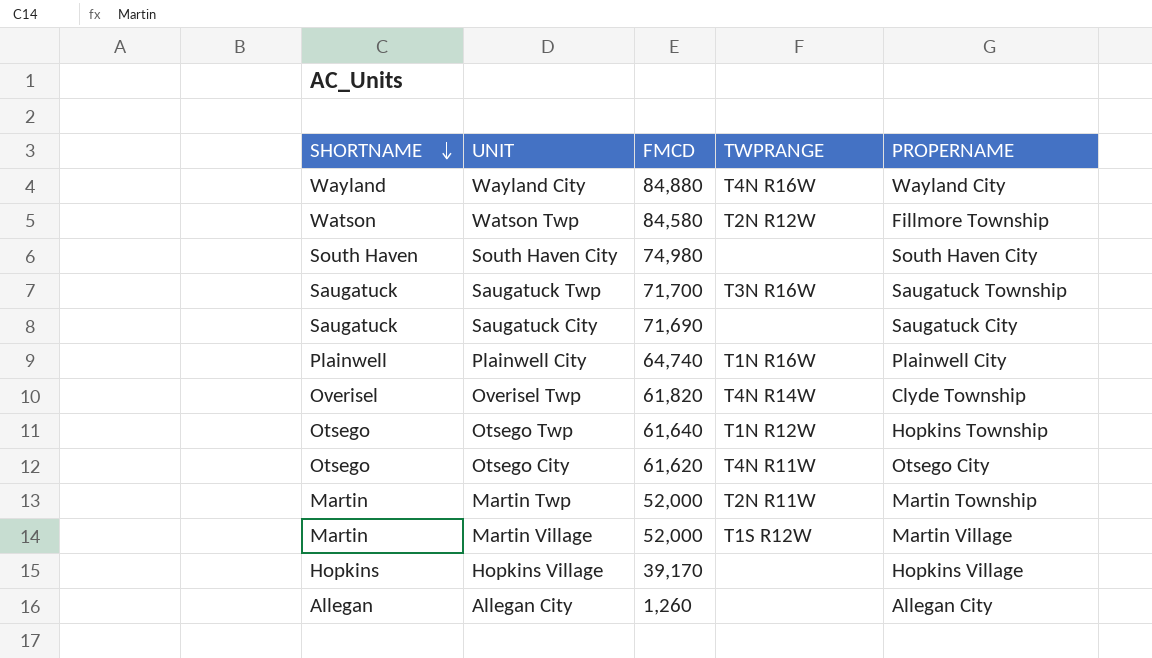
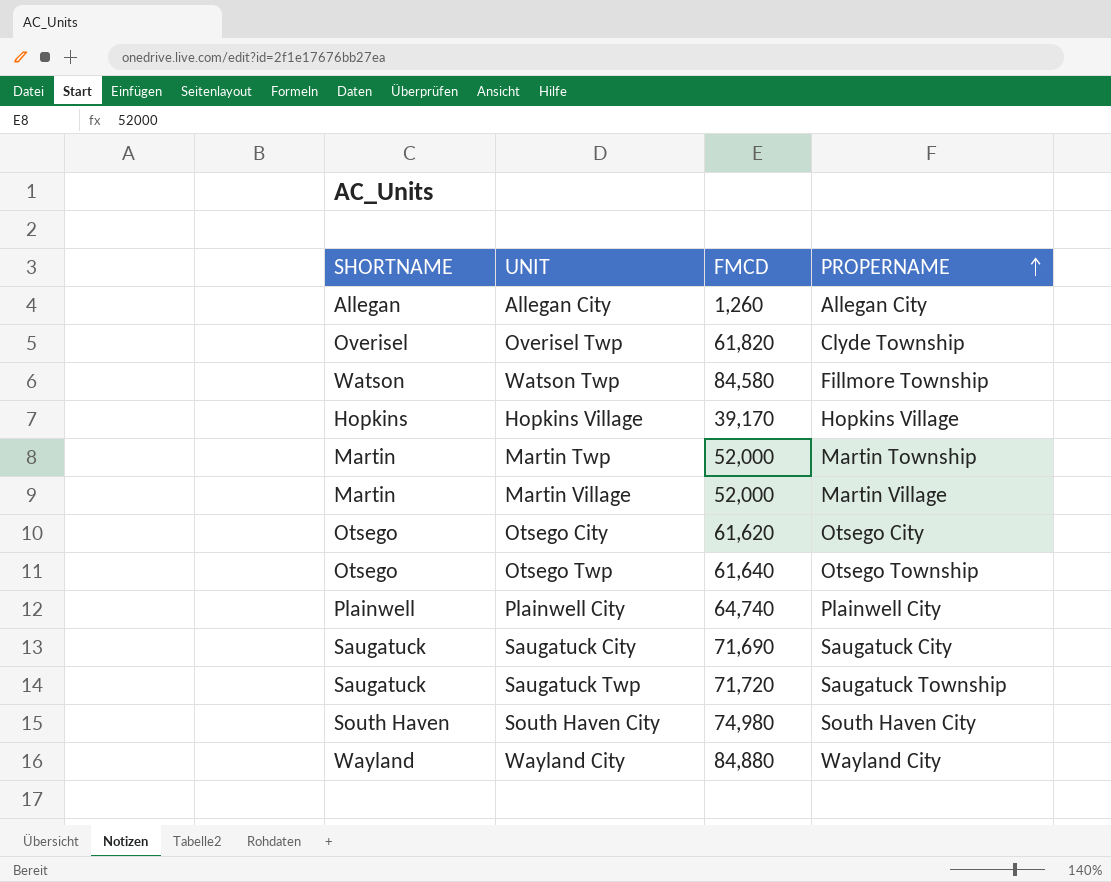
row order: SHORTNAME descending -> PROPERNAME ascending
column TWPRANGE | position: 4 -> none
Otsego Twp | PROPERNAME: Hopkins Township -> Otsego Township
Saugatuck Twp | FMCD: 71,700 -> 71,720

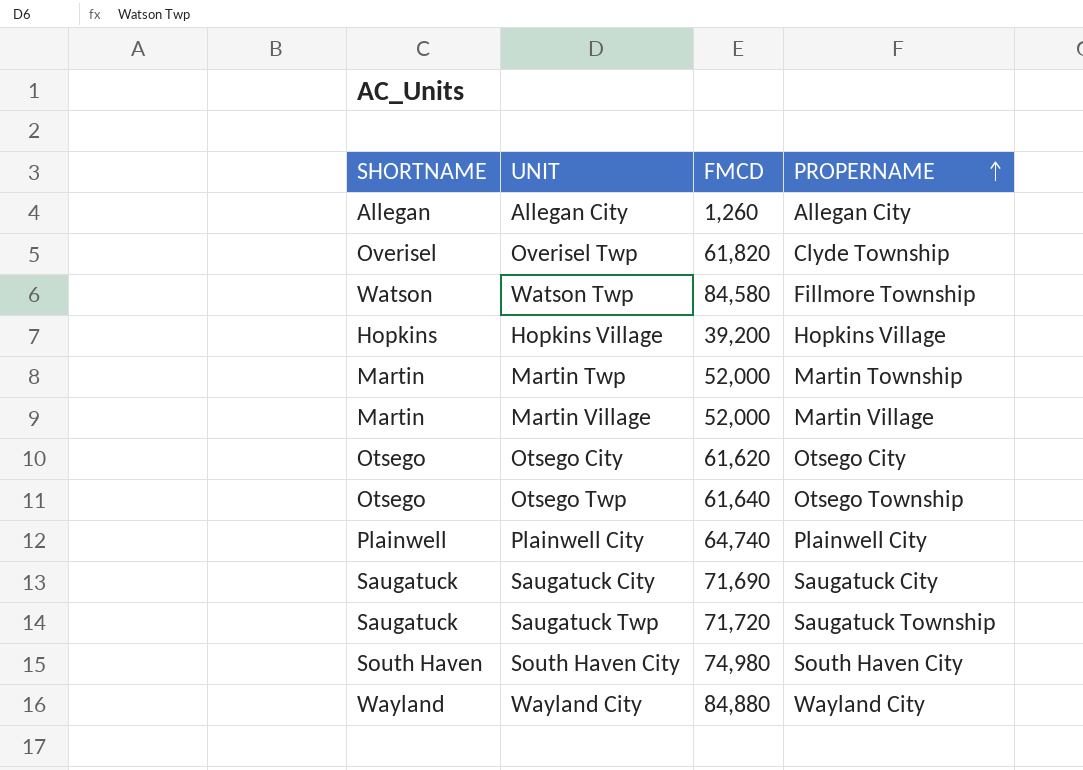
Hopkins Village | FMCD: 39,170 -> 39,200

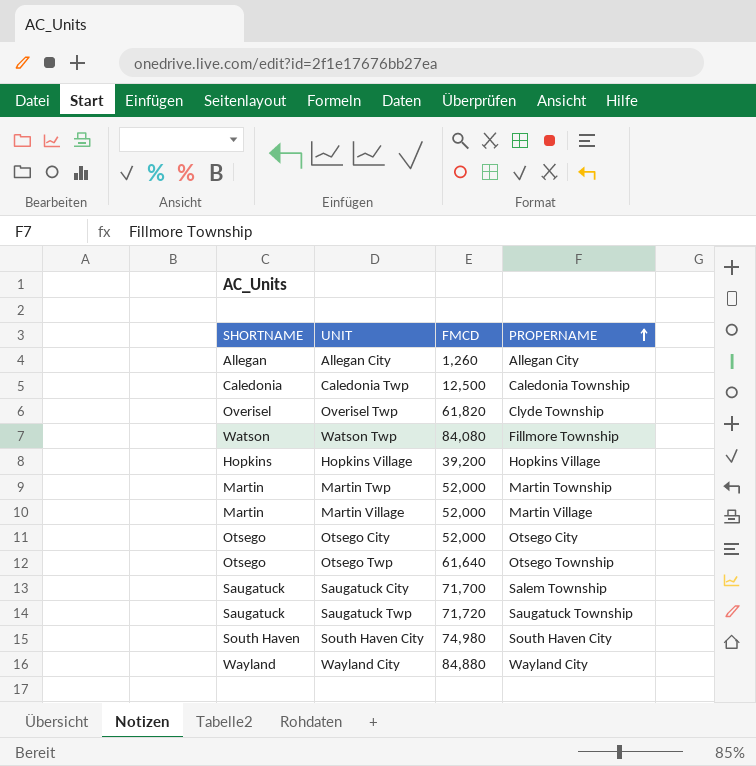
row Plainwell City: Plainwell | 64,740 | Plainwell City -> none
row Caledonia Twp: none -> Caledonia | 12,500 | Caledonia Township
Watson Twp | FMCD: 84,580 -> 84,080
Otsego City | FMCD: 61,620 -> 52,000
Saugatuck City | FMCD: 71,690 -> 71,700
Saugatuck City | PROPERNAME: Saugatuck City -> Salem Township

